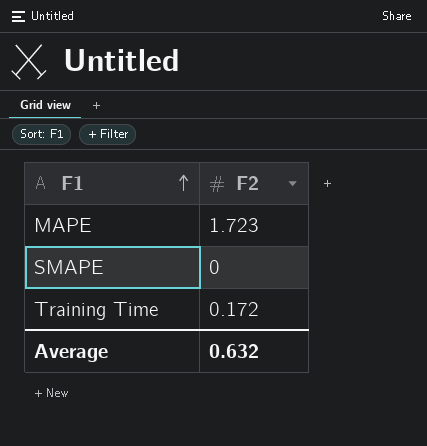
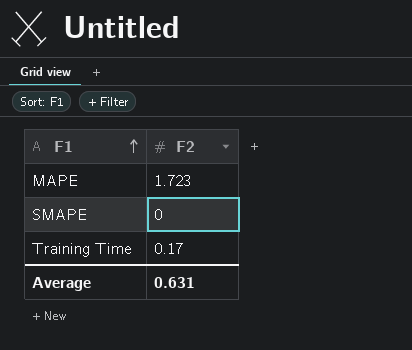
Training Time | F2: 0.172 -> 0.17
Average | F2: 0.632 -> 0.631

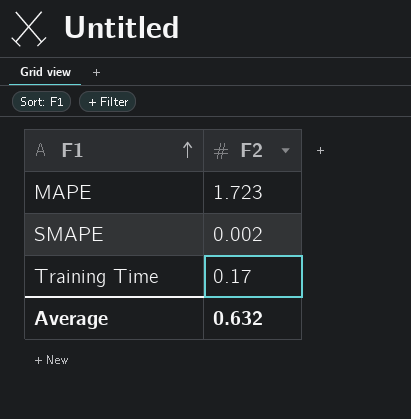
SMAPE | F2: 0 -> 0.002
Average | F2: 0.631 -> 0.632

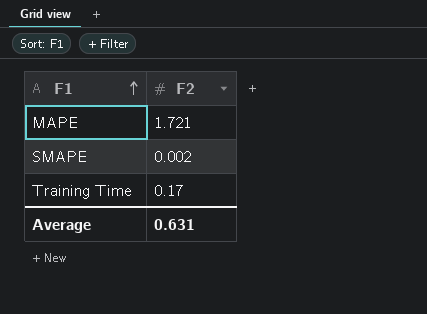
MAPE | F2: 1.723 -> 1.721
Average | F2: 0.632 -> 0.631

